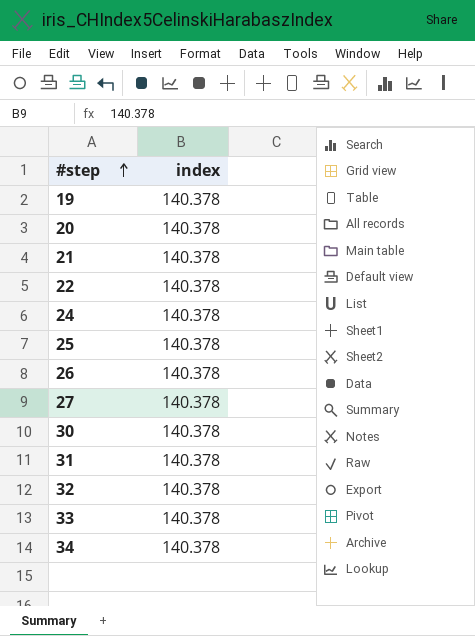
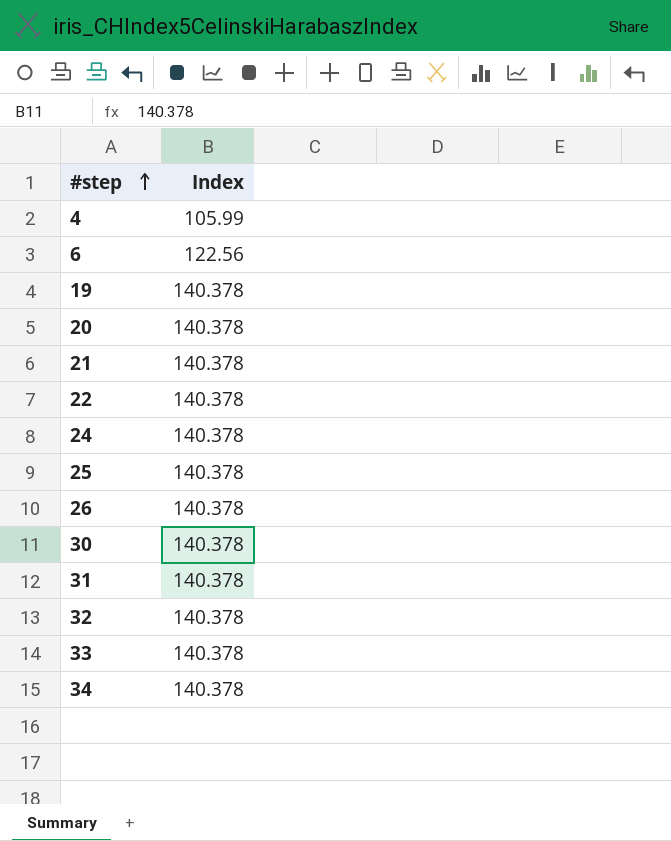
column name: index -> Index
row 27: 140.378 -> none
row 4: none -> 105.99
row 6: none -> 122.56

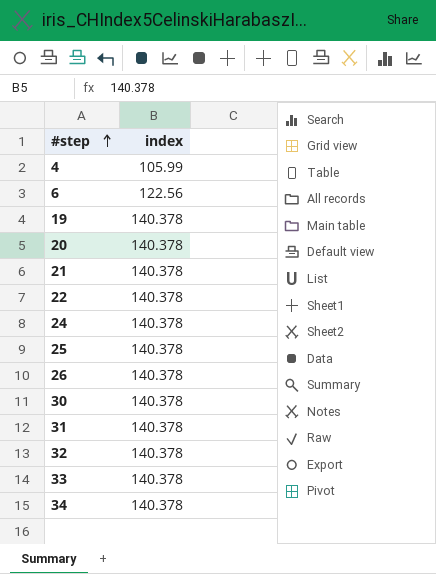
column name: Index -> index

